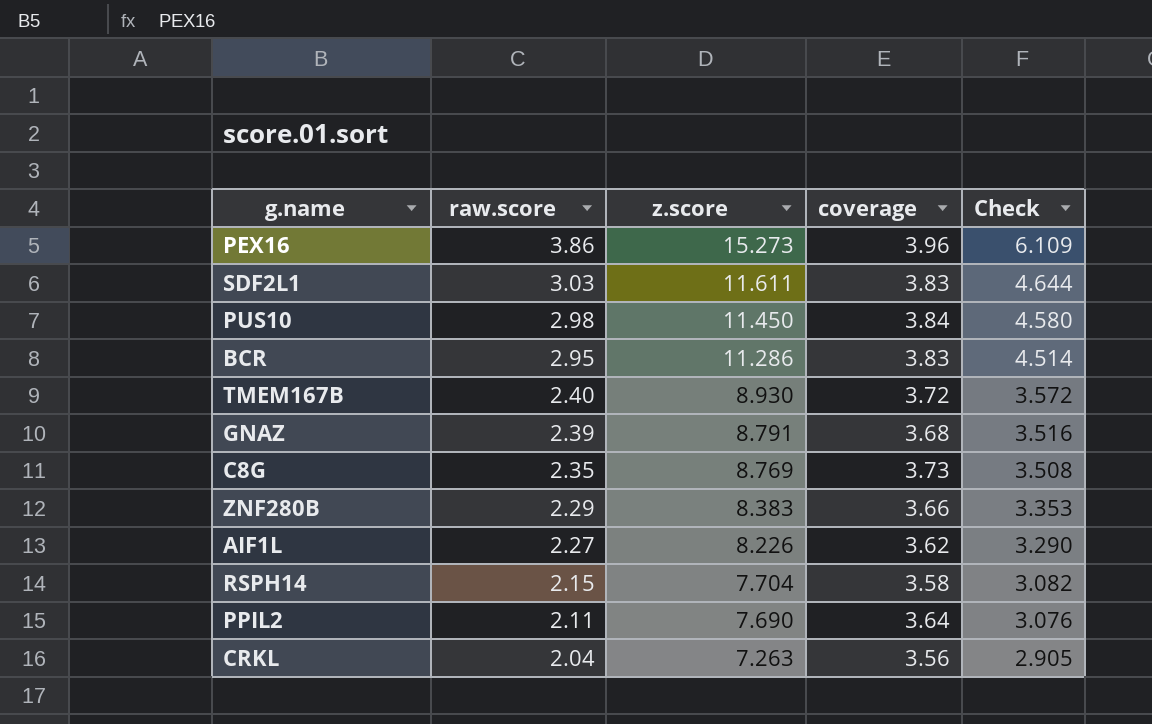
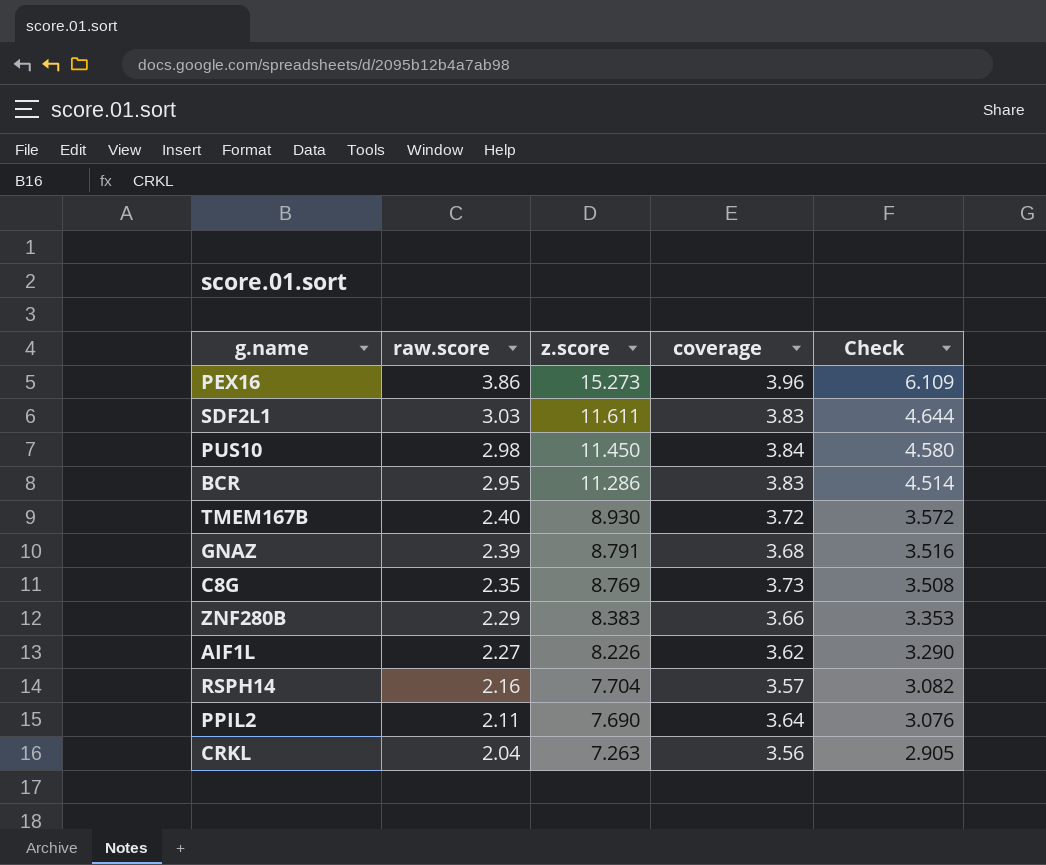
RSPH14 | raw.score: 2.15 -> 2.16
RSPH14 | coverage: 3.58 -> 3.57

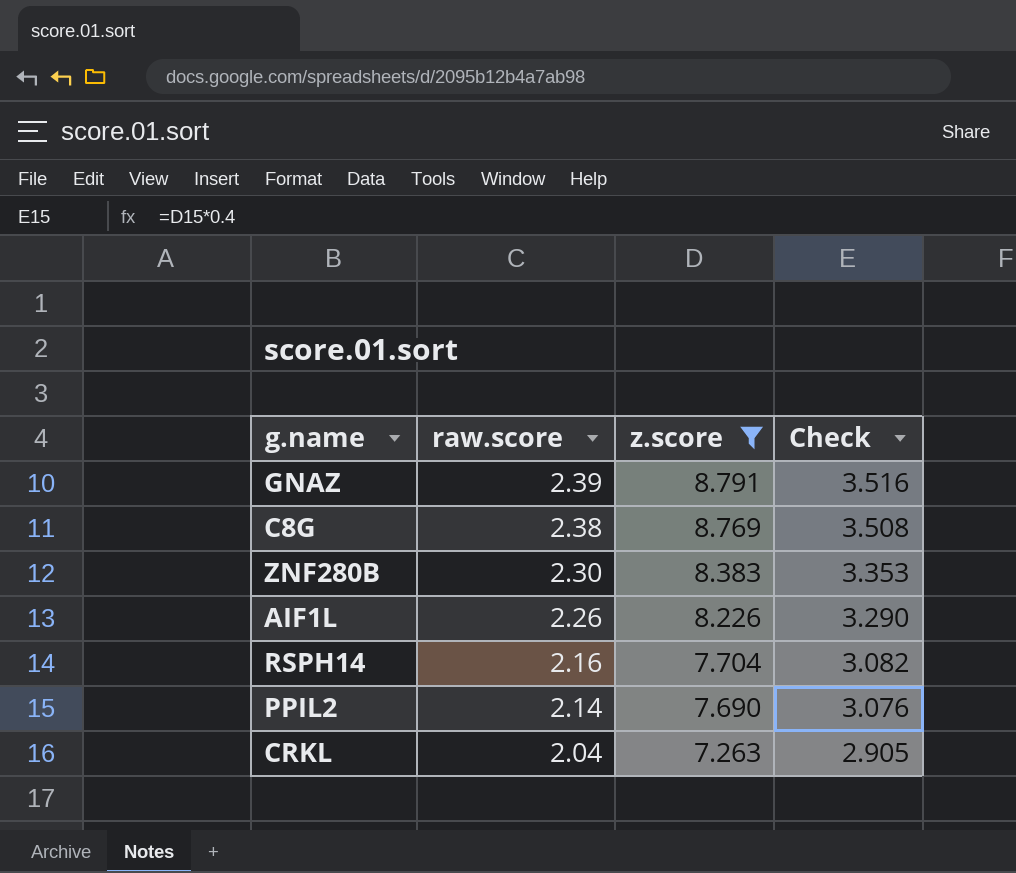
filter: none -> z.score <= 8.791
column coverage | formula: [z.score] / [raw.score] -> none
C8G | raw.score: 2.35 -> 2.38
ZNF280B | raw.score: 2.29 -> 2.30
AIF1L | raw.score: 2.27 -> 2.26
PPIL2 | raw.score: 2.11 -> 2.14

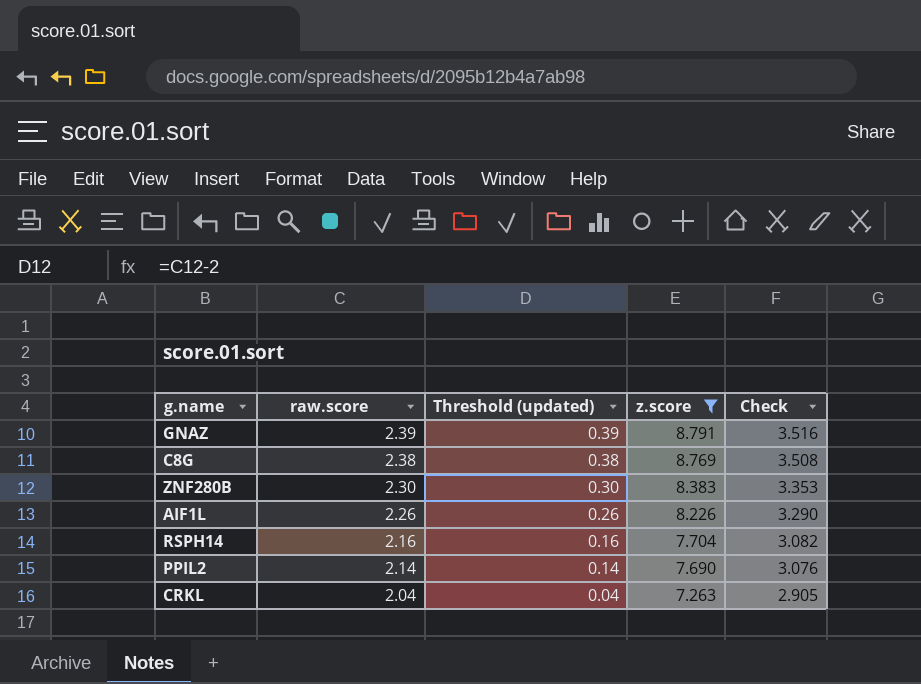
column Threshold (updated) | formula: none -> [raw.score] - 2

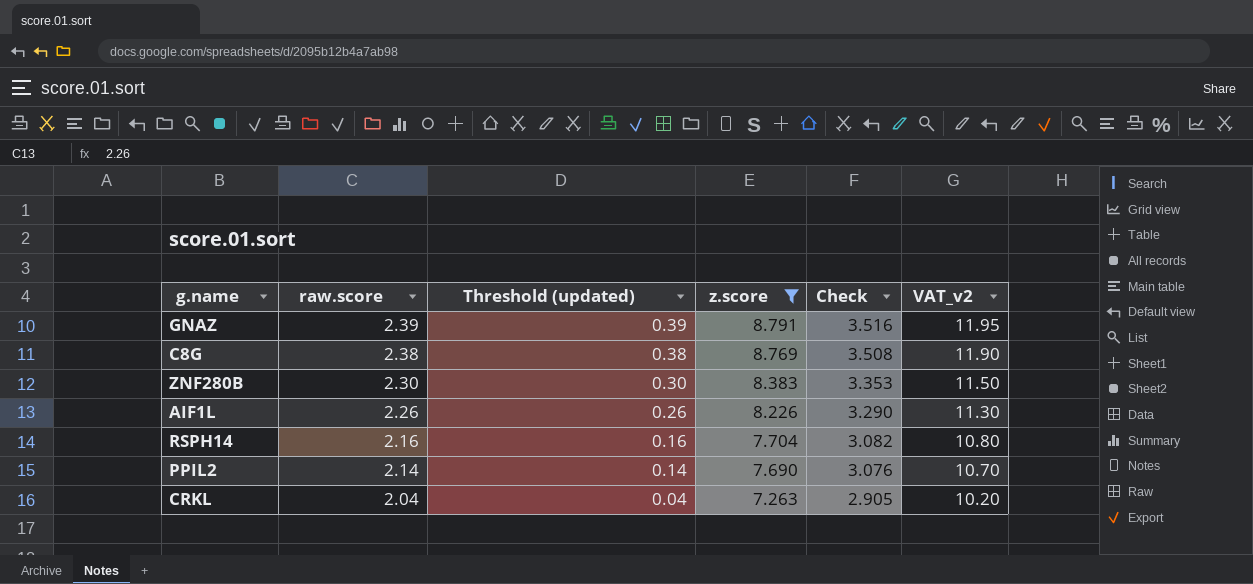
column VAT_v2 | formula: none -> [raw.score] * 5

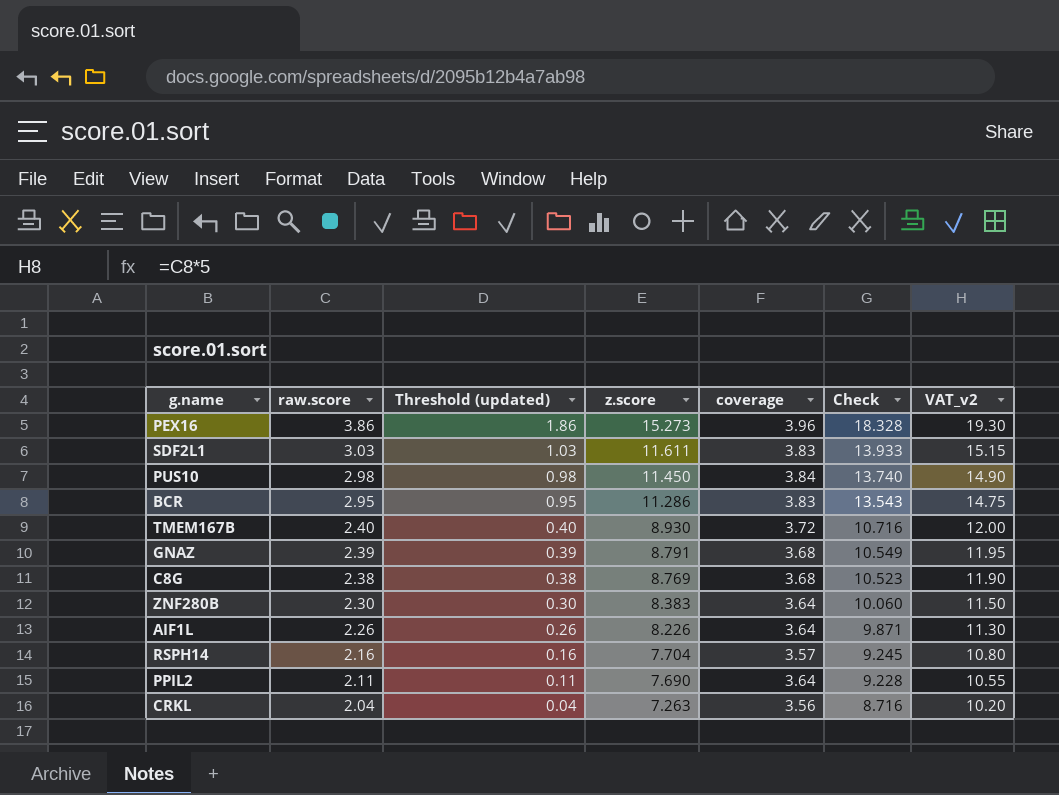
filter: z.score <= 8.791 -> none
column coverage | formula: none -> [z.score] / [raw.score]
column Check | formula: [z.score] * 0.4 -> [z.score] * 1.2
PPIL2 | raw.score: 2.14 -> 2.11
PPIL2 | Threshold (updated): 0.14 -> 0.11
PPIL2 | VAT_v2: 10.70 -> 10.55

